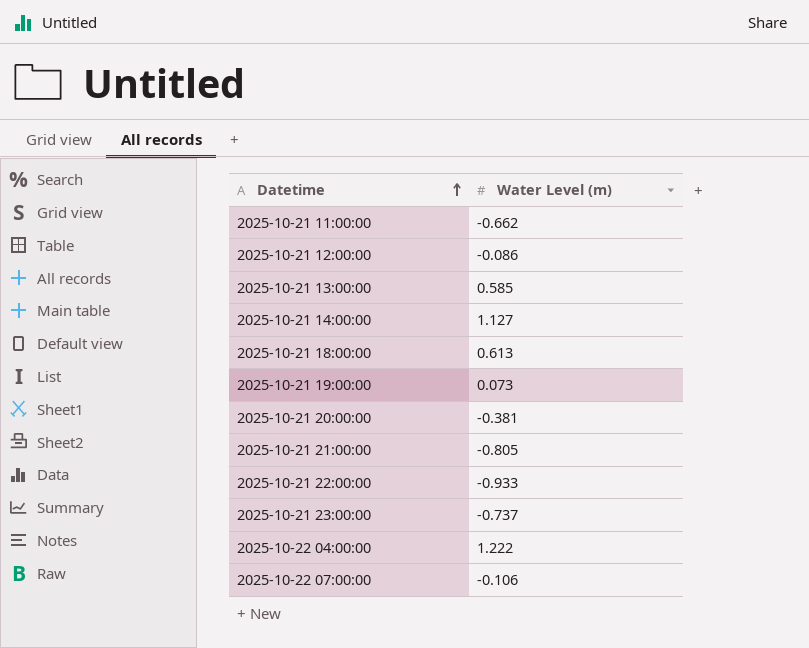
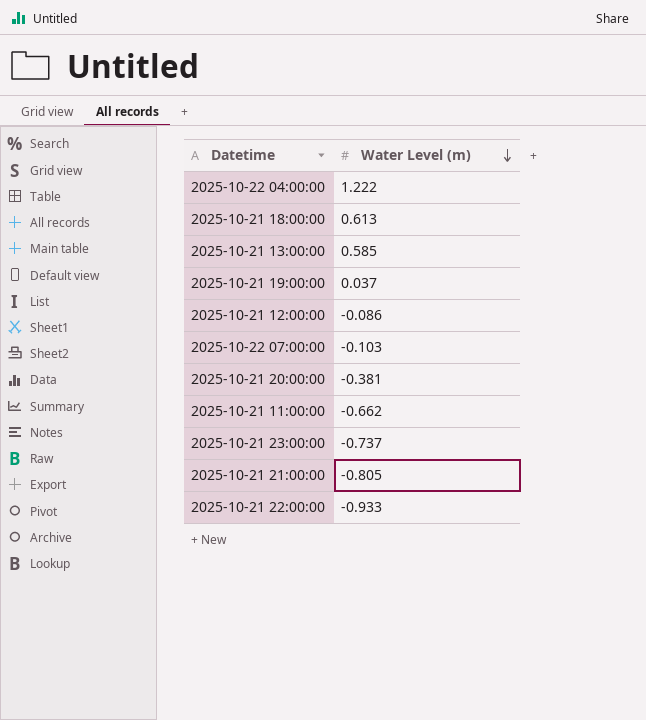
row order: Datetime ascending -> Water Level (m) descending
row 2025-10-21 14:00:00: 1.127 -> none
2025-10-21 19:00:00 | Water Level (m): 0.073 -> 0.037
2025-10-22 07:00:00 | Water Level (m): -0.106 -> -0.103

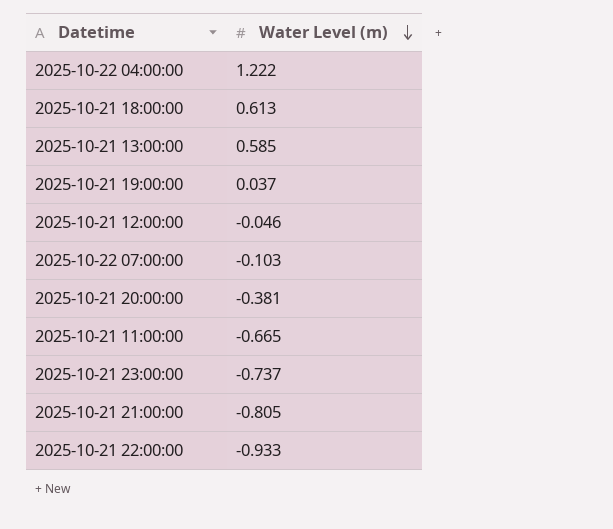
2025-10-21 12:00:00 | Water Level (m): -0.086 -> -0.046
2025-10-21 11:00:00 | Water Level (m): -0.662 -> -0.665

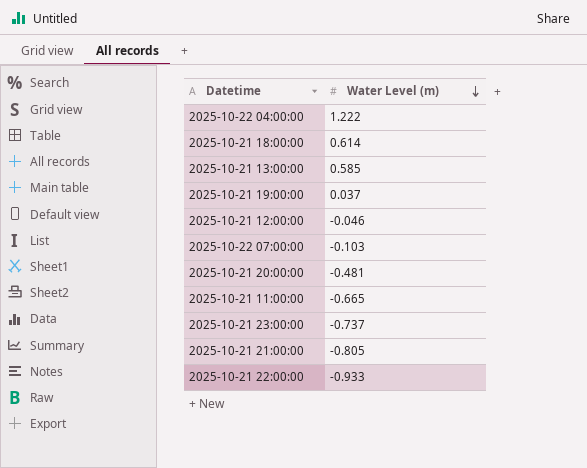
2025-10-21 18:00:00 | Water Level (m): 0.613 -> 0.614
2025-10-21 20:00:00 | Water Level (m): -0.381 -> -0.481

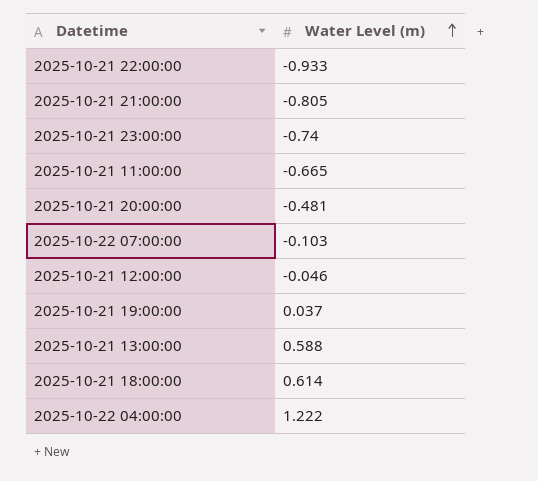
row order: Water Level (m) descending -> Water Level (m) ascending
2025-10-21 23:00:00 | Water Level (m): -0.737 -> -0.74
2025-10-21 13:00:00 | Water Level (m): 0.585 -> 0.588

